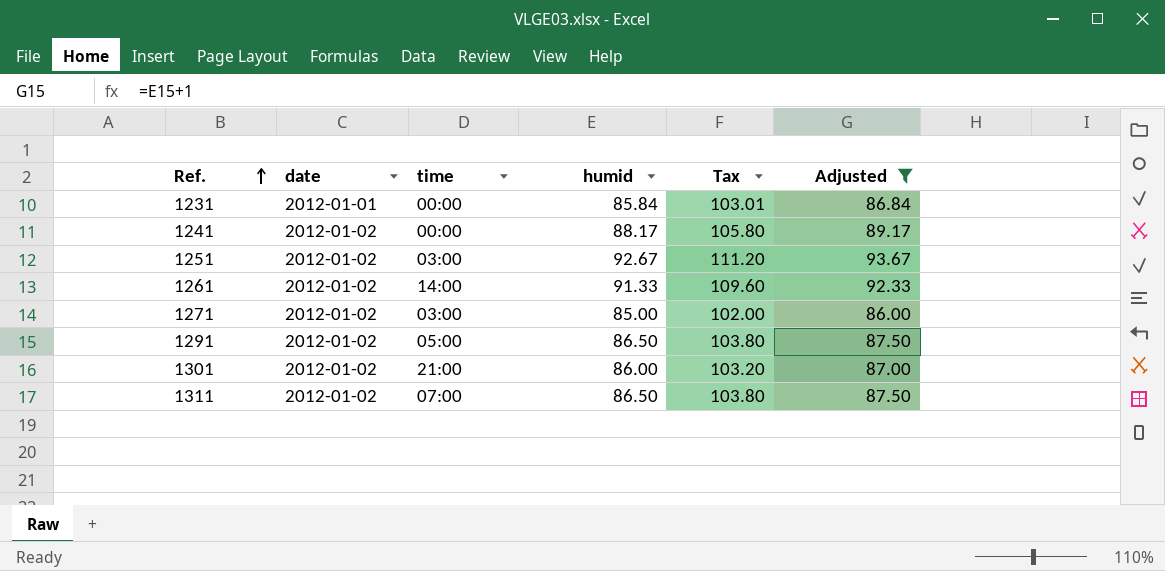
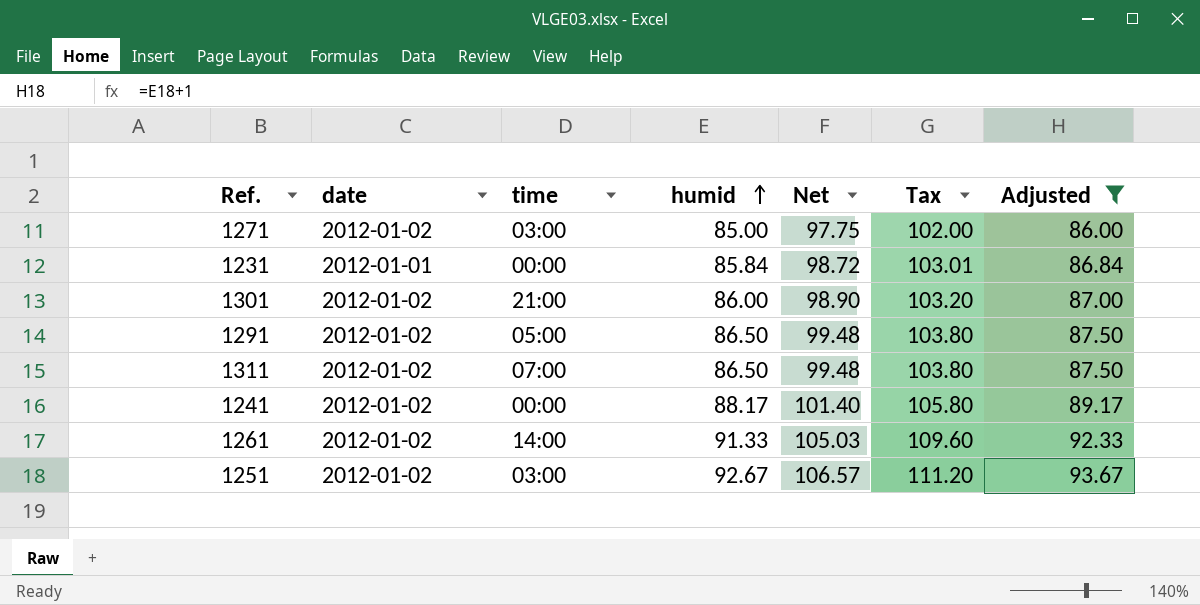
row order: Ref. ascending -> humid ascending
column Net | formula: none -> [humid] * 1.15

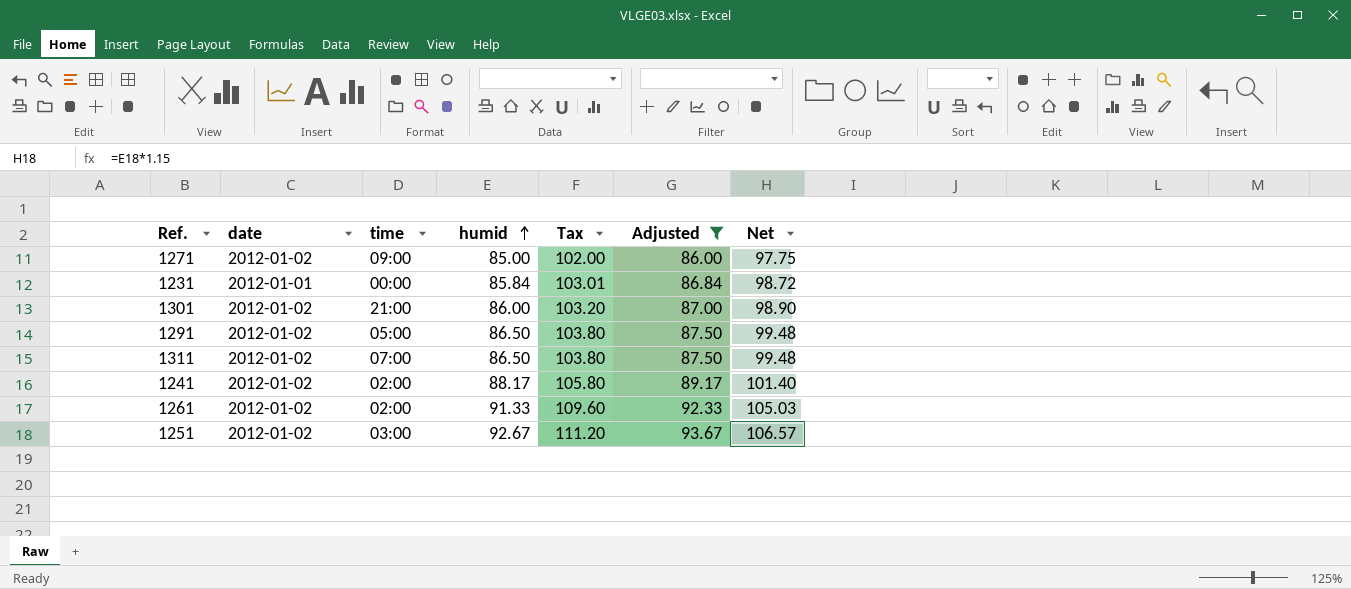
column Net | position: 5 -> 7
1271 | time: 03:00 -> 09:00
1241 | time: 00:00 -> 02:00
1261 | time: 14:00 -> 02:00

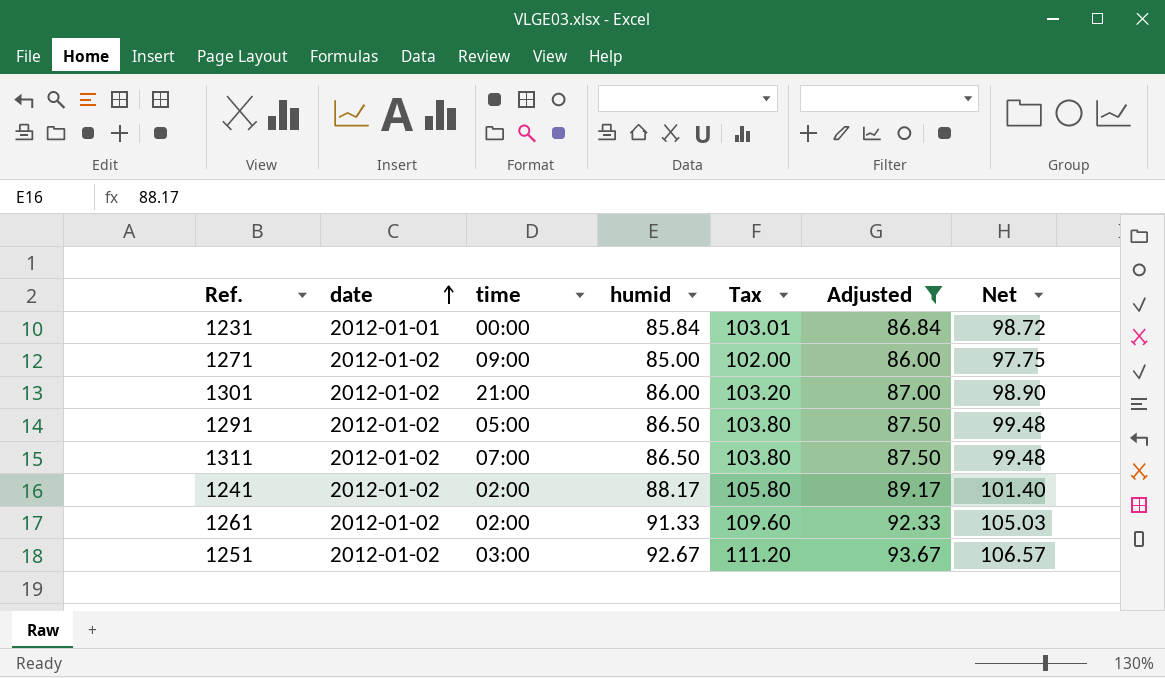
row order: humid ascending -> date ascending

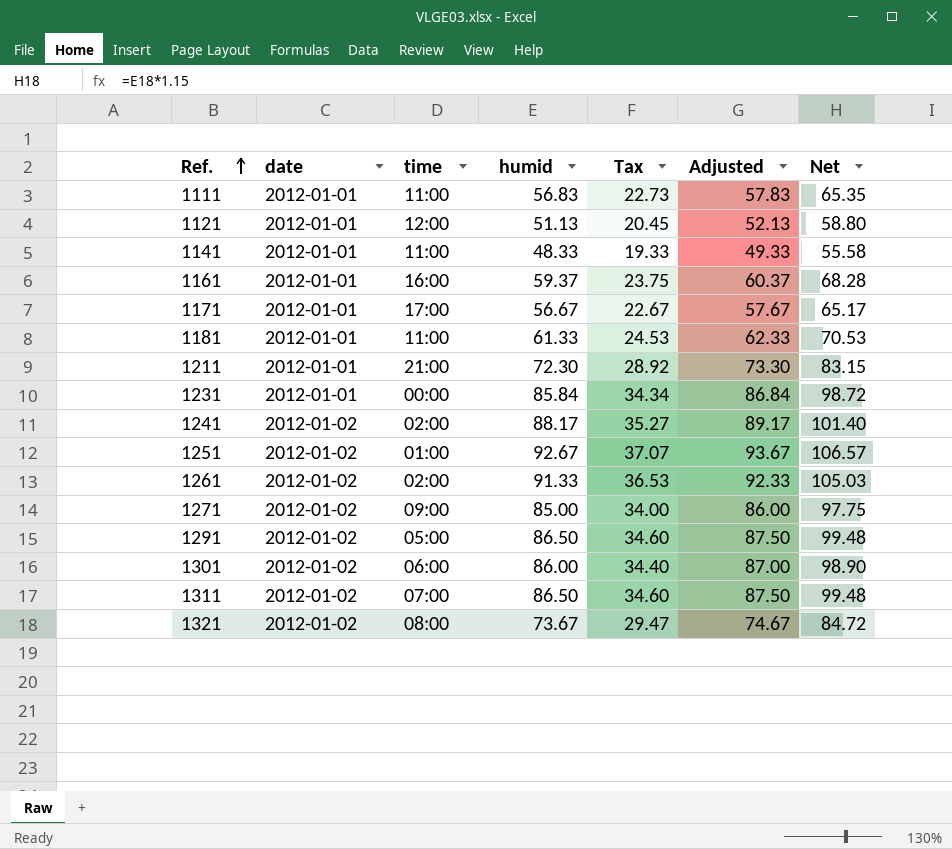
filter: Adjusted >= 86.00 -> none
row order: date ascending -> Ref. ascending
column Tax | formula: [humid] * 1.2 -> [humid] * 0.4
1251 | time: 03:00 -> 01:00
1301 | time: 21:00 -> 06:00

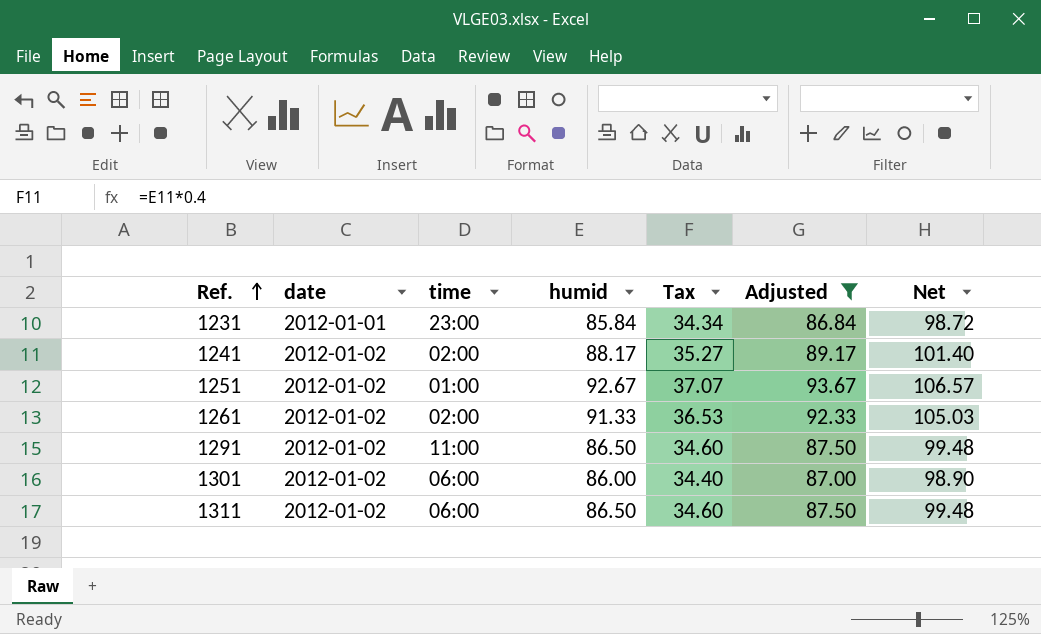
filter: none -> Adjusted >= 86.84
1231 | time: 00:00 -> 23:00
1291 | time: 05:00 -> 11:00
1311 | time: 07:00 -> 06:00

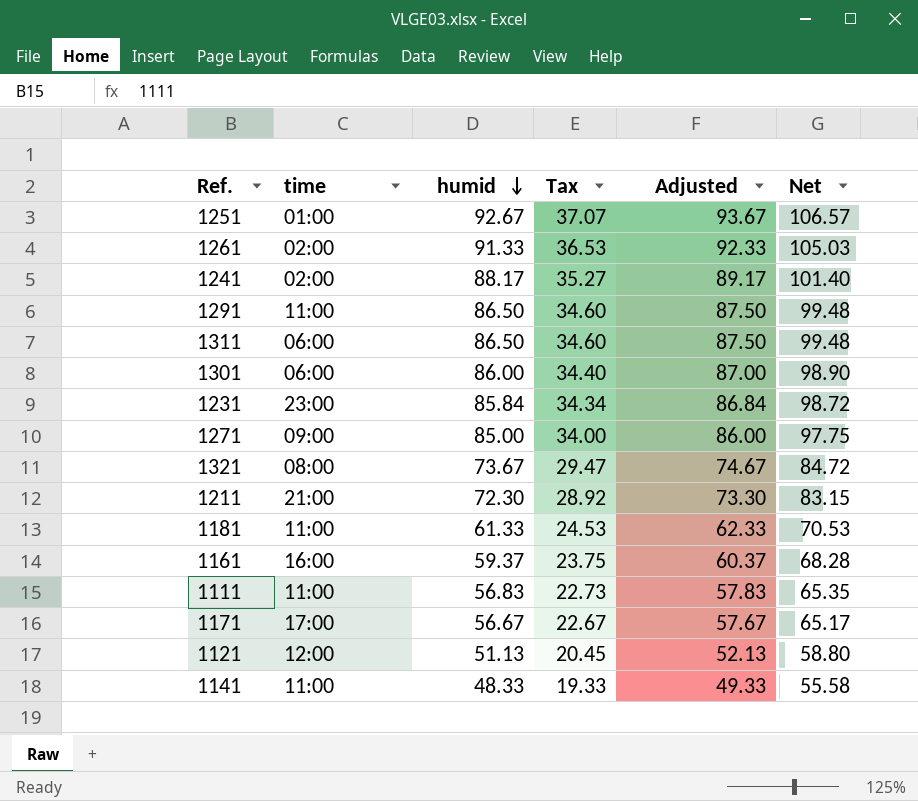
filter: Adjusted >= 86.84 -> none
row order: Ref. ascending -> humid descending
column date | position: 2 -> none

